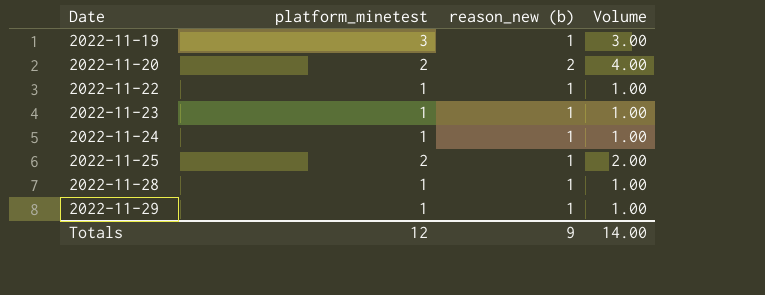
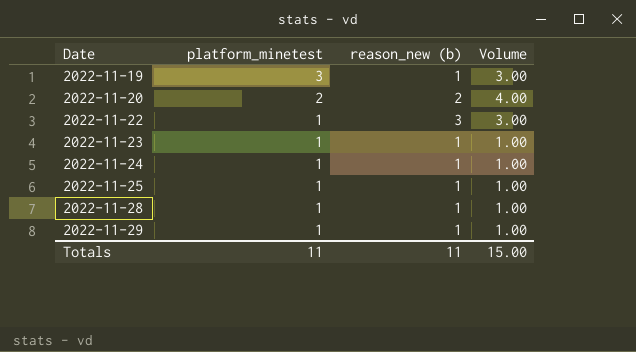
2022-11-22 | reason_new (b): 1 -> 3
2022-11-22 | Volume: 1.00 -> 3.00
2022-11-25 | platform_minetest: 2 -> 1
2022-11-25 | Volume: 2.00 -> 1.00
Totals | platform_minetest: 12 -> 11
Totals | reason_new (b): 9 -> 11
Totals | Volume: 14.00 -> 15.00

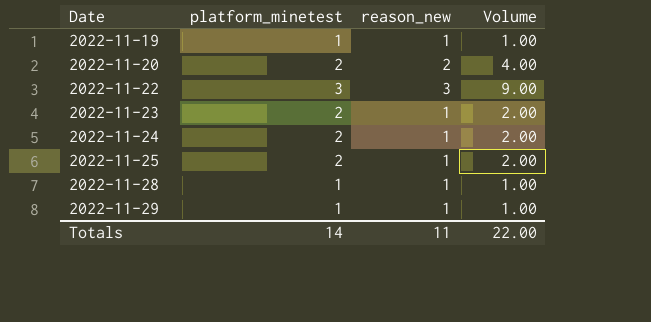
column name: reason_new (b) -> reason_new
2022-11-19 | platform_minetest: 3 -> 1
2022-11-19 | Volume: 3.00 -> 1.00
2022-11-22 | platform_minetest: 1 -> 3
2022-11-22 | Volume: 3.00 -> 9.00
2022-11-23 | platform_minetest: 1 -> 2
2022-11-23 | Volume: 1.00 -> 2.00
2022-11-24 | platform_minetest: 1 -> 2
2022-11-24 | Volume: 1.00 -> 2.00
2022-11-25 | platform_minetest: 1 -> 2
2022-11-25 | Volume: 1.00 -> 2.00
Totals | platform_minetest: 11 -> 14
Totals | Volume: 15.00 -> 22.00

